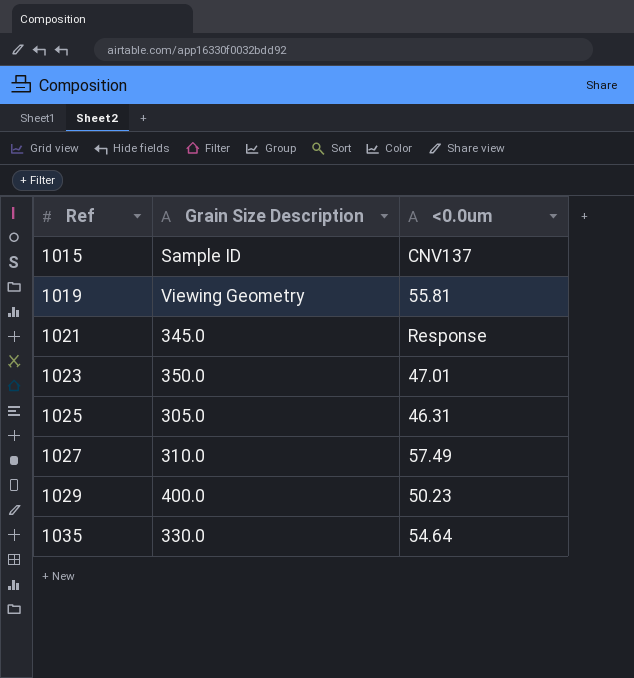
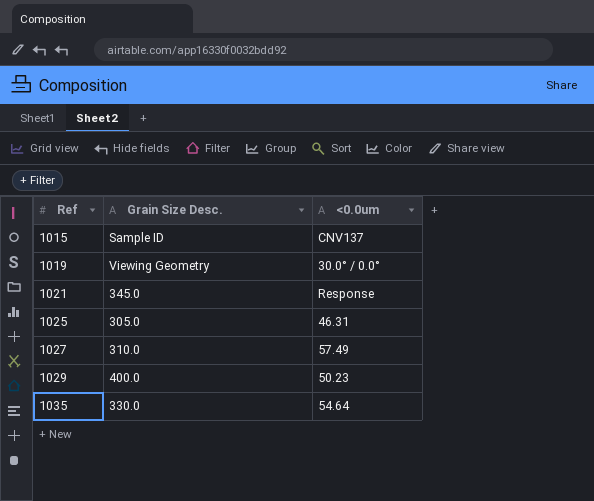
column name: Grain Size Description -> Grain Size Desc.
row 1023: 350.0 | 47.01 -> none
1019 | <0.0um: 55.81 -> 30.0° / 0.0°

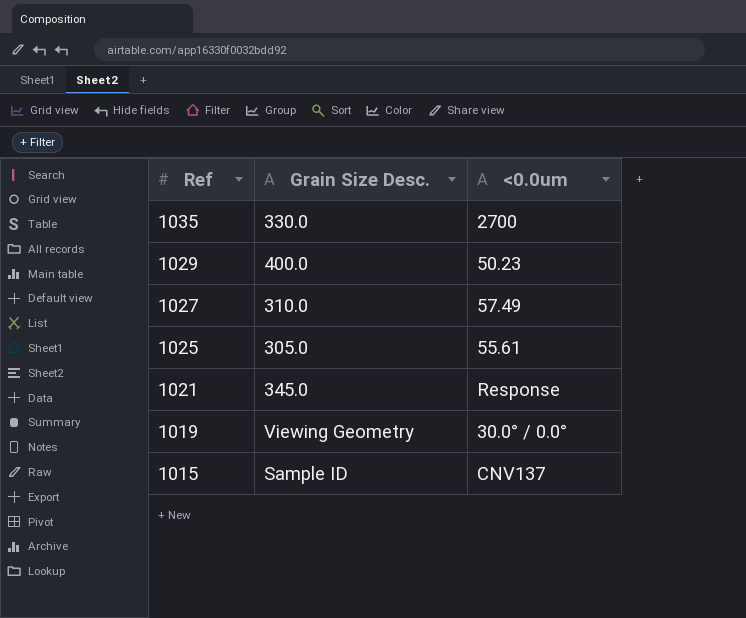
row order: Ref ascending -> Ref descending
1035 | <0.0um: 54.64 -> 2700
1025 | <0.0um: 46.31 -> 55.61

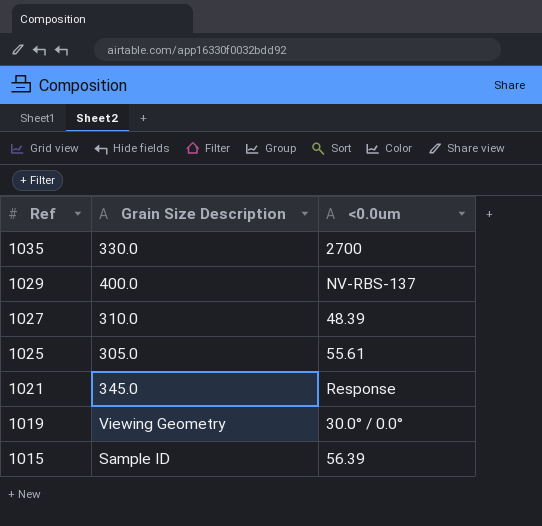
column name: Grain Size Desc. -> Grain Size Description
1029 | <0.0um: 50.23 -> NV-RBS-137
1027 | <0.0um: 57.49 -> 48.39
1015 | <0.0um: CNV137 -> 56.39

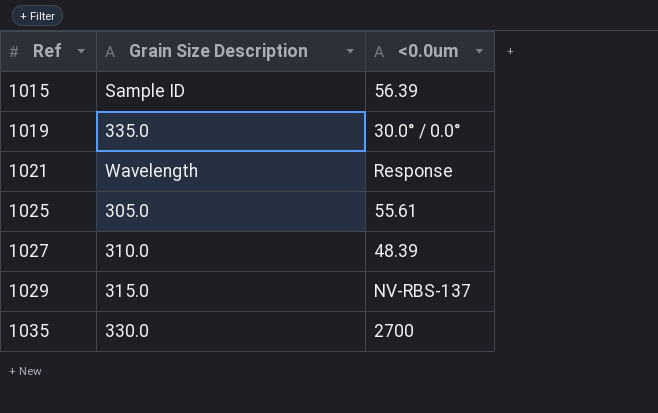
row order: Ref descending -> Ref ascending
1019 | Grain Size Description: Viewing Geometry -> 335.0
1021 | Grain Size Description: 345.0 -> Wavelength
1029 | Grain Size Description: 400.0 -> 315.0

